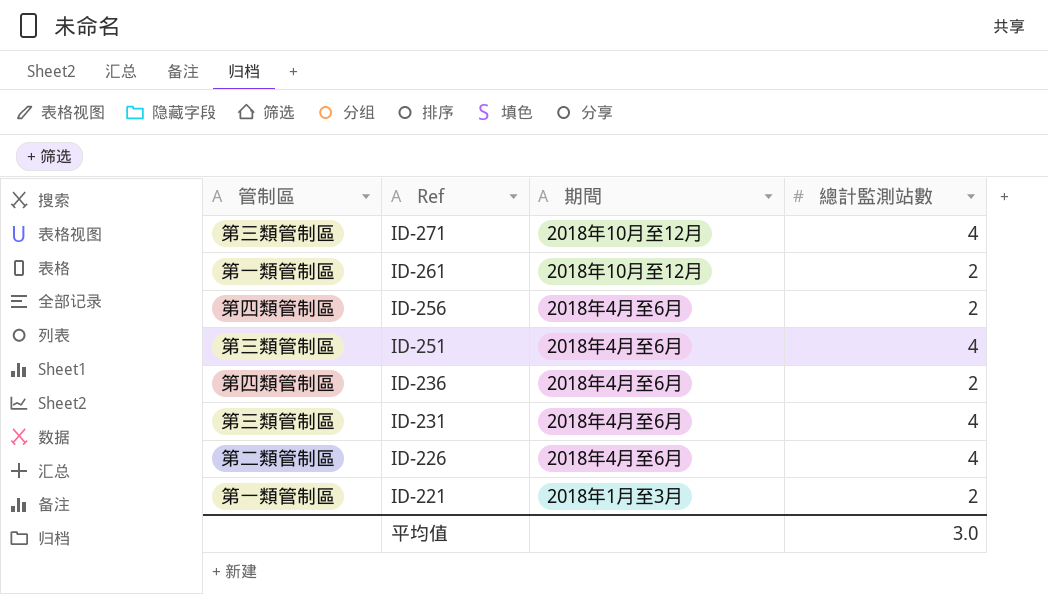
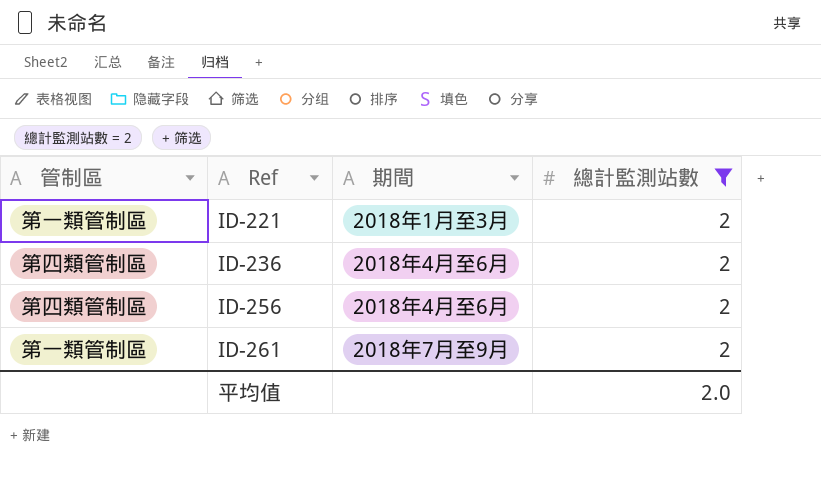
filter: none -> 總計監測站數 = 2
row order: Ref descending -> Ref ascending
ID-261 | 期間: 2018年10月至12月 -> 2018年7月至9月
平均值 | 總計監測站數: 3.0 -> 2.0

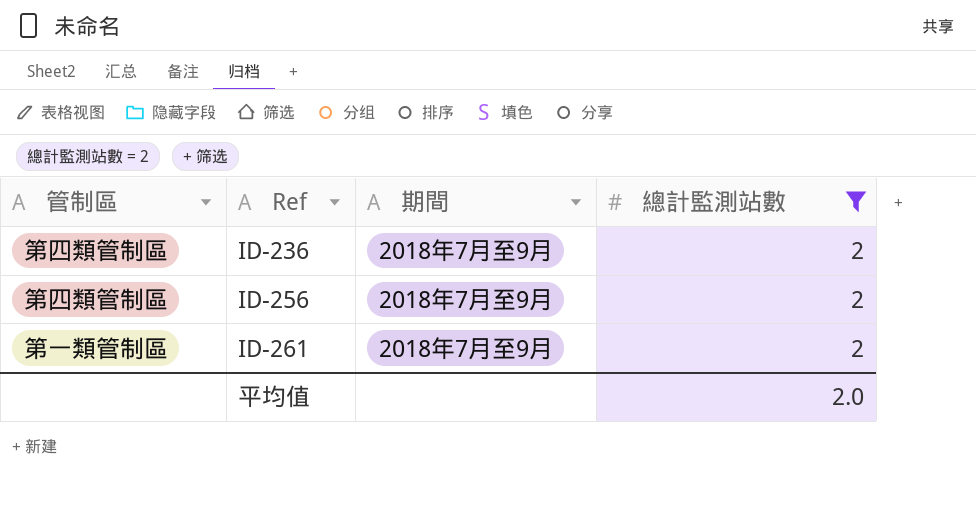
row ID-221: 第一類管制區 | 2018年1月至3月 | 2 -> none
ID-236 | 期間: 2018年4月至6月 -> 2018年7月至9月
ID-256 | 期間: 2018年4月至6月 -> 2018年7月至9月

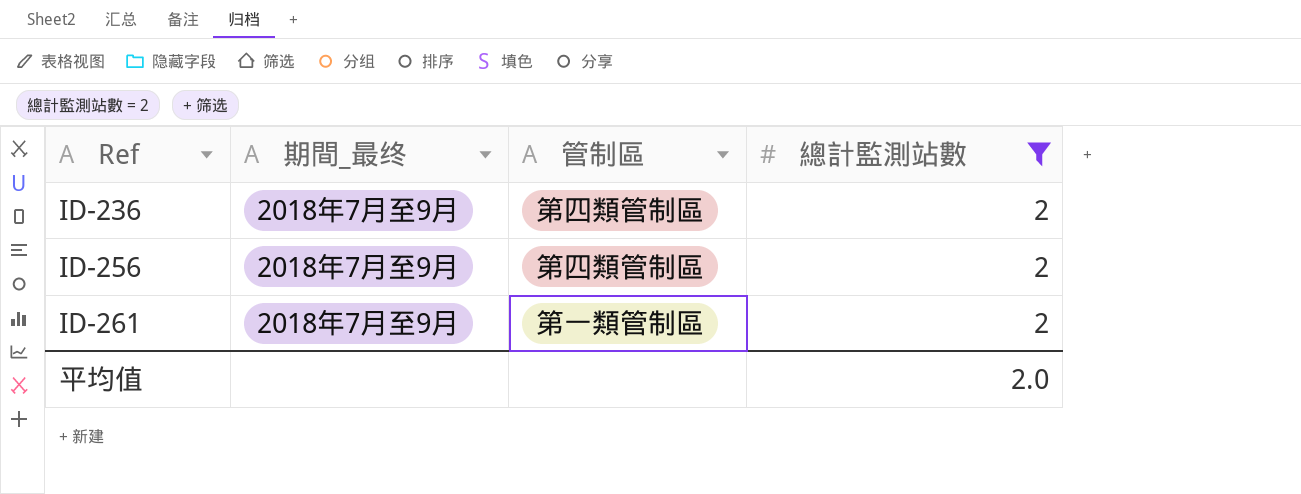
column name: 期間 -> 期間_最终
column 管制區 | position: 1 -> 3

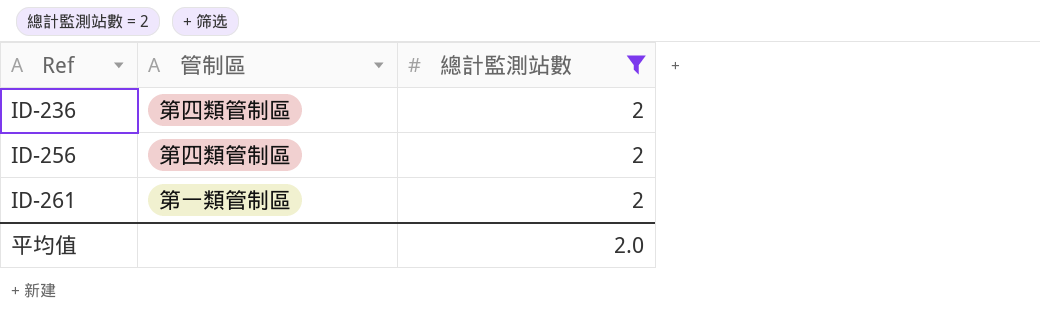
column 期間_最终 | position: 2 -> none

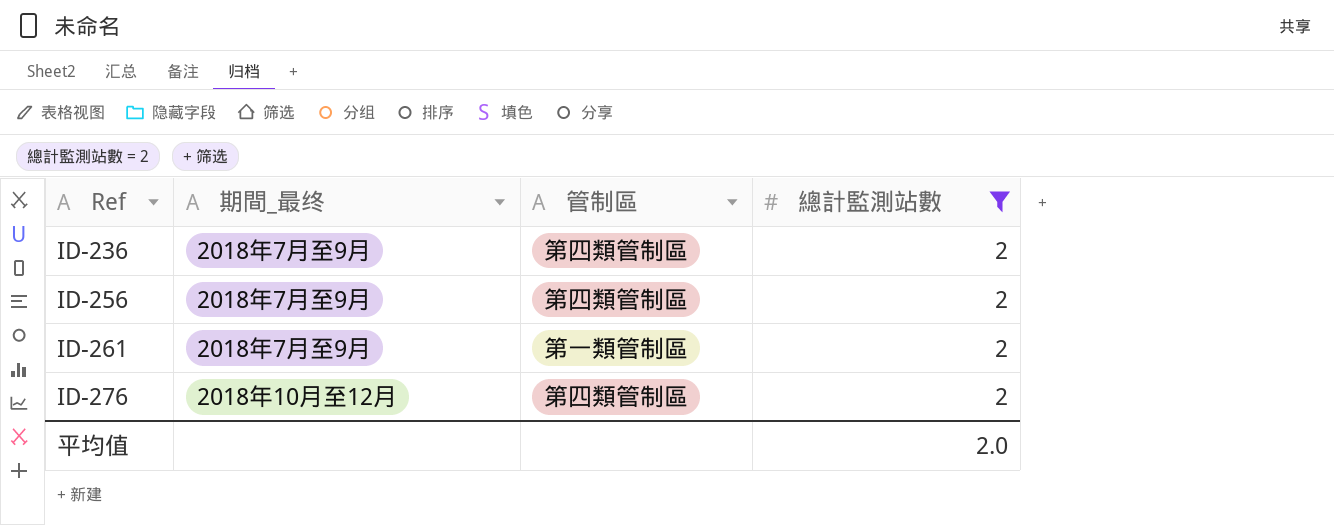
column 期間_最终 | position: none -> 2
row ID-276: none -> 2018年10月至12月 | 第四類管制區 | 2

